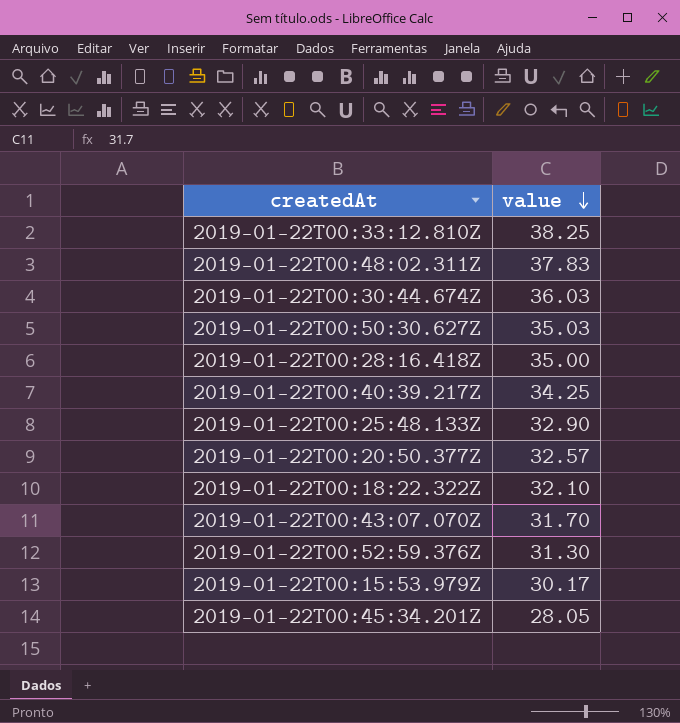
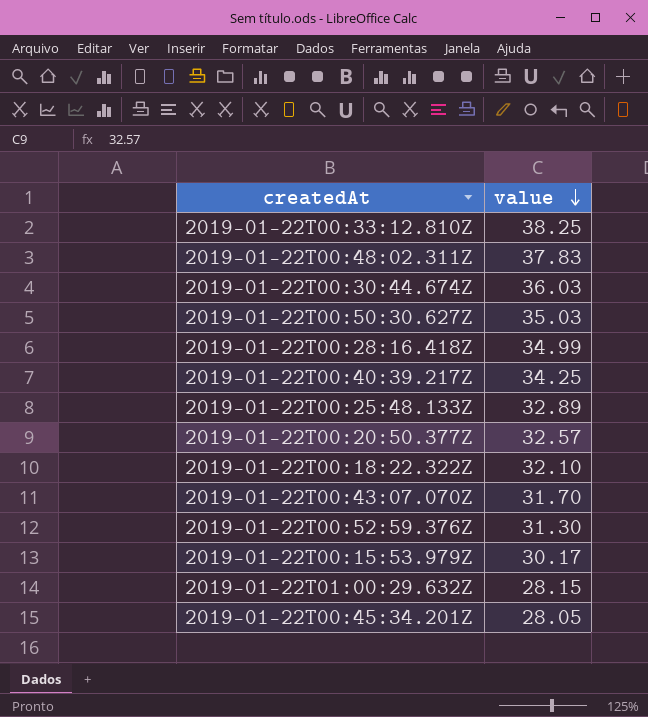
2019-01-22T00:28:16.418Z | value: 35.00 -> 34.99
2019-01-22T00:25:48.133Z | value: 32.90 -> 32.89
row 2019-01-22T01:00:29.632Z: none -> 28.15

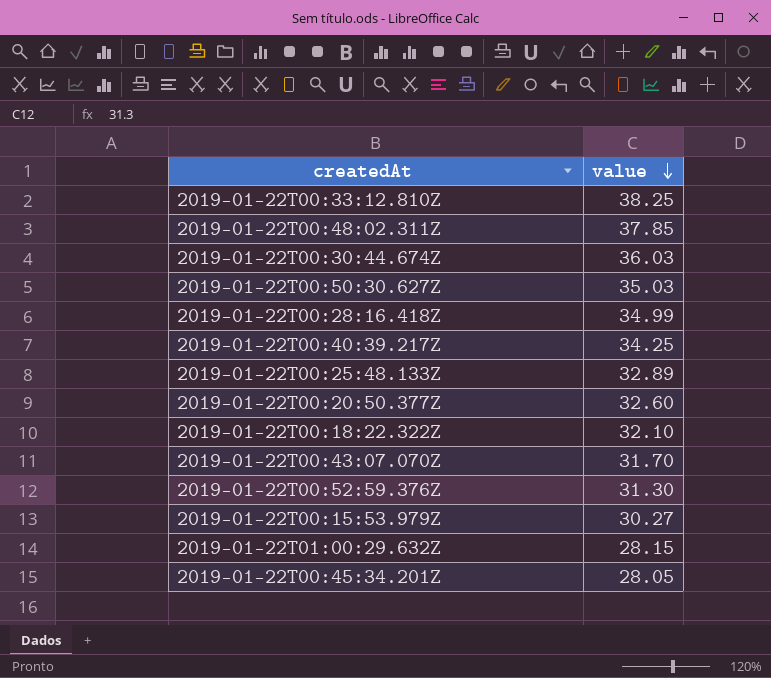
2019-01-22T00:48:02.311Z | value: 37.83 -> 37.85
2019-01-22T00:20:50.377Z | value: 32.57 -> 32.60
2019-01-22T00:15:53.979Z | value: 30.17 -> 30.27

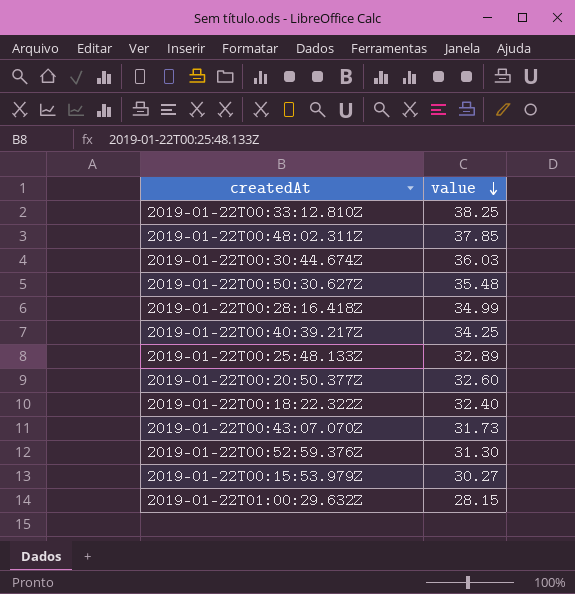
row 2019-01-22T00:45:34.201Z: 28.05 -> none
2019-01-22T00:50:30.627Z | value: 35.03 -> 35.48
2019-01-22T00:18:22.322Z | value: 32.10 -> 32.40
2019-01-22T00:43:07.070Z | value: 31.70 -> 31.73

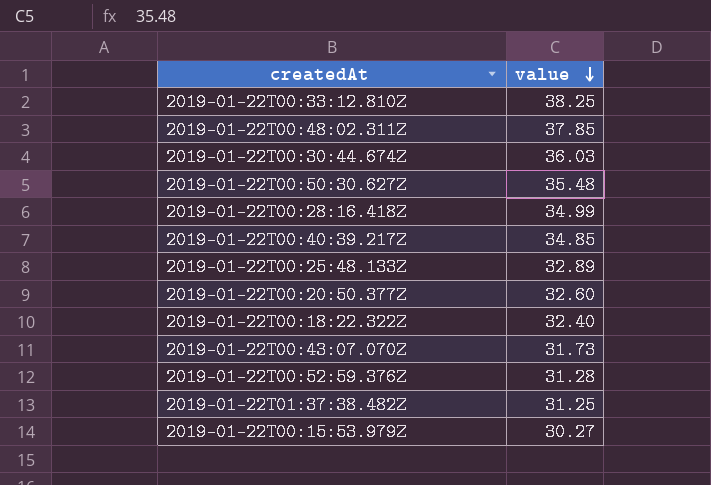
row 2019-01-22T01:00:29.632Z: 28.15 -> none
2019-01-22T00:40:39.217Z | value: 34.25 -> 34.85
2019-01-22T00:52:59.376Z | value: 31.30 -> 31.28
row 2019-01-22T01:37:38.482Z: none -> 31.25

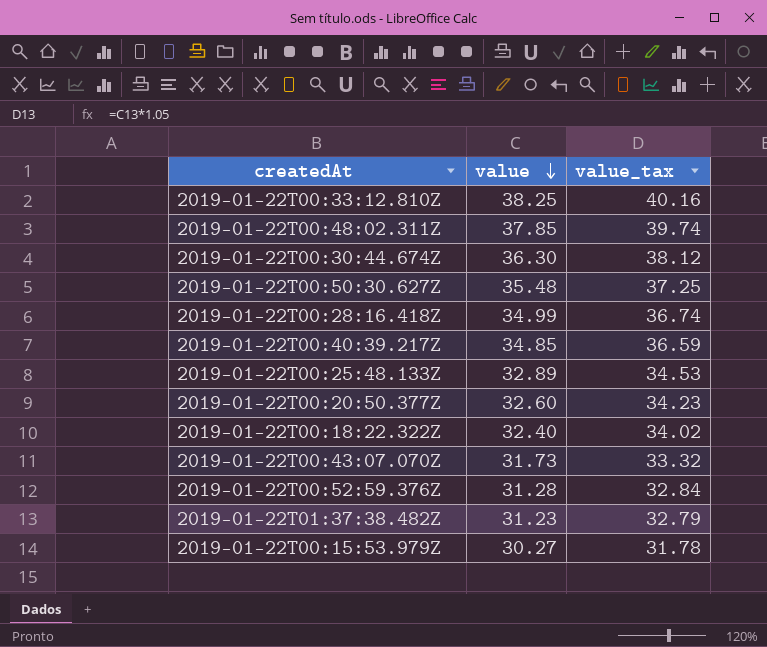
column value_tax | formula: none -> [value] * 1.05
2019-01-22T00:30:44.674Z | value: 36.03 -> 36.30
2019-01-22T01:37:38.482Z | value: 31.25 -> 31.23

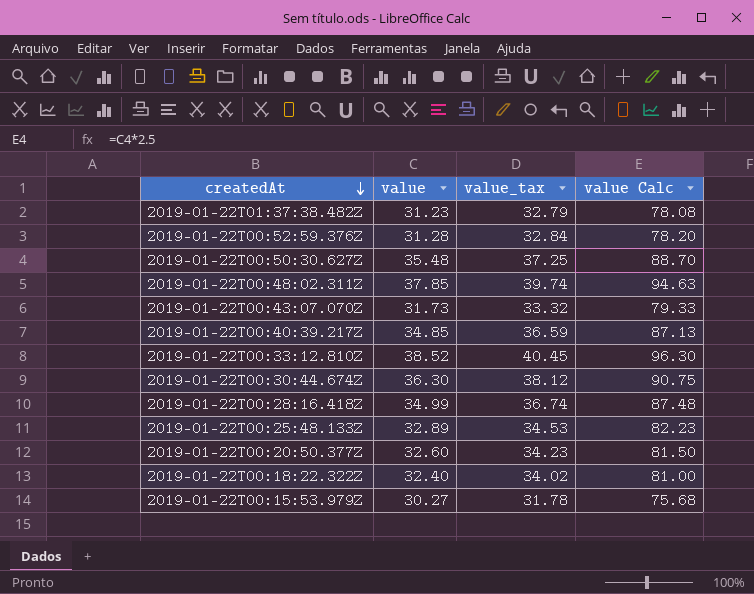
row order: value descending -> createdAt descending
column value Calc | formula: none -> [value] * 2.5
2019-01-22T00:33:12.810Z | value: 38.25 -> 38.52
2019-01-22T00:33:12.810Z | value_tax: 40.16 -> 40.45

